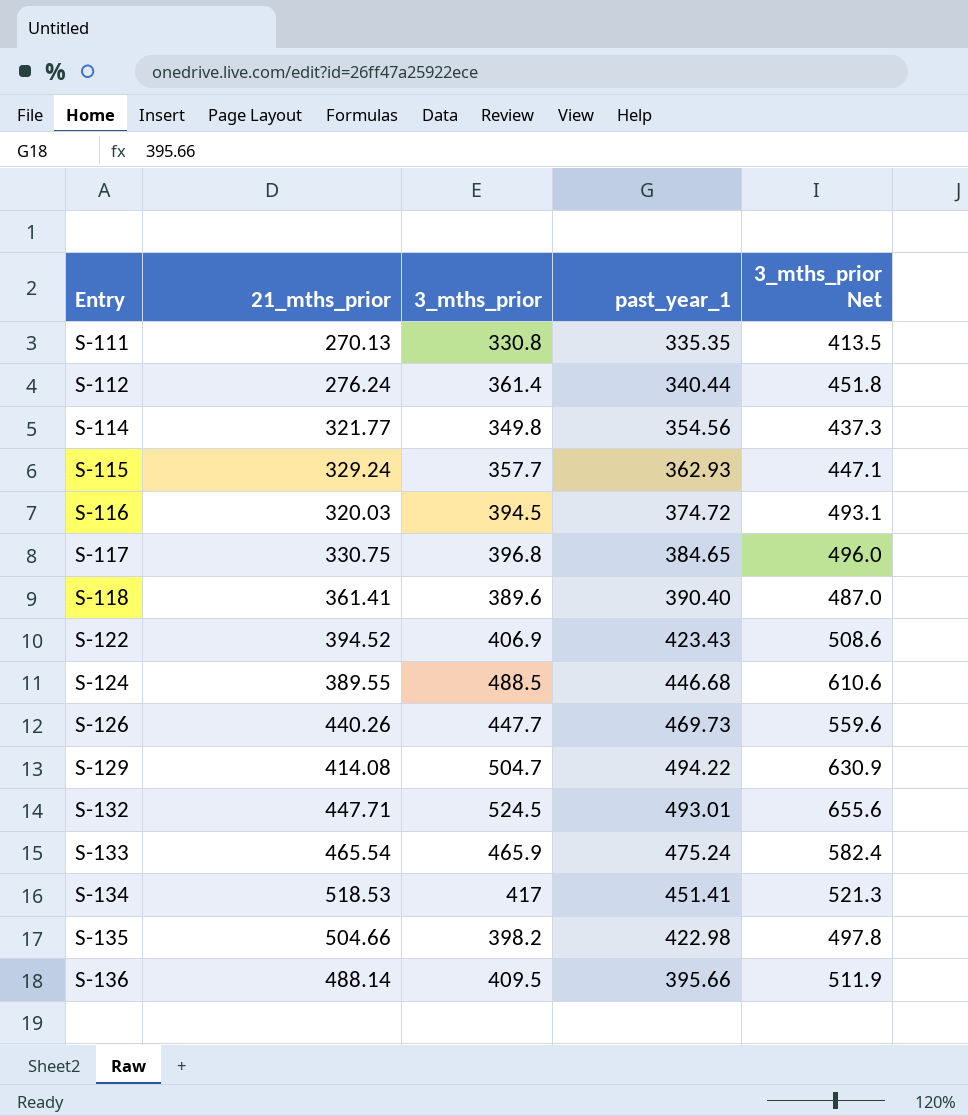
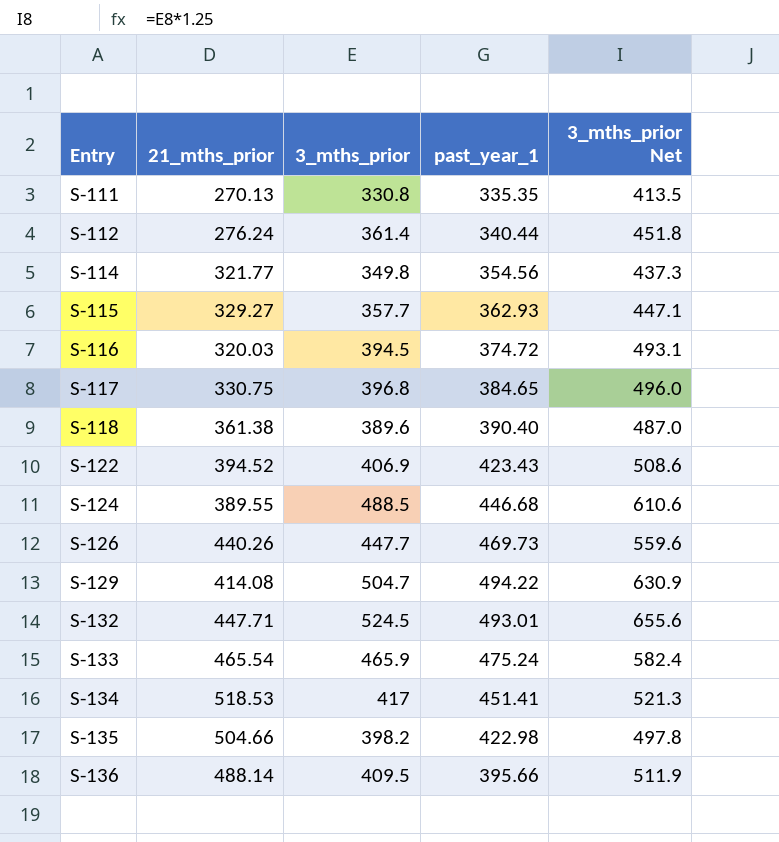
S-115 | 21_mths_prior: 329.24 -> 329.27
S-118 | 21_mths_prior: 361.41 -> 361.38

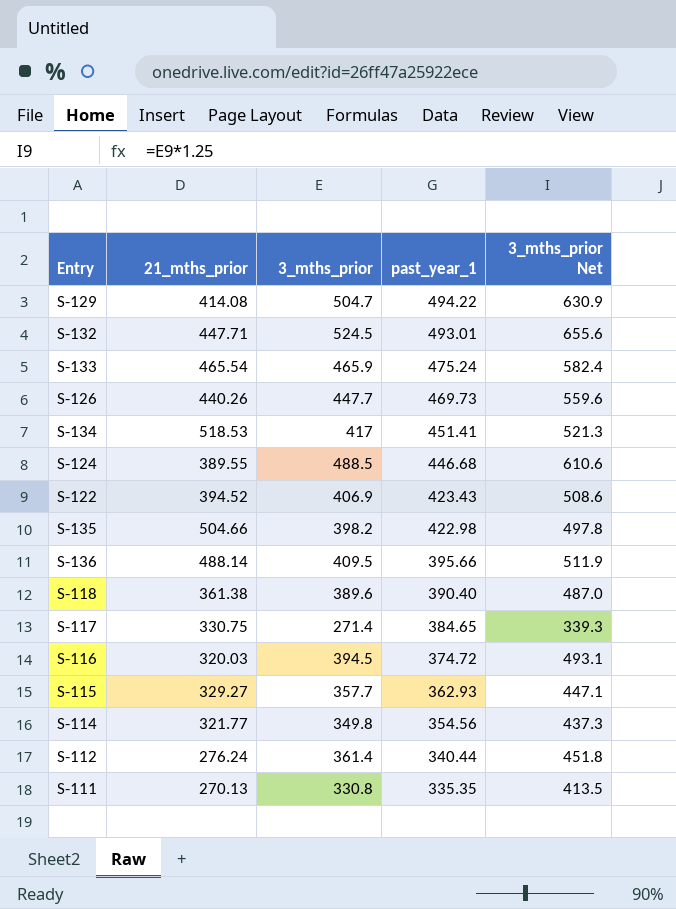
row order: Entry ascending -> past_year_1 descending
S-117 | 3_mths_prior: 396.8 -> 271.4
S-117 | 3_mths_prior Net: 496.0 -> 339.3

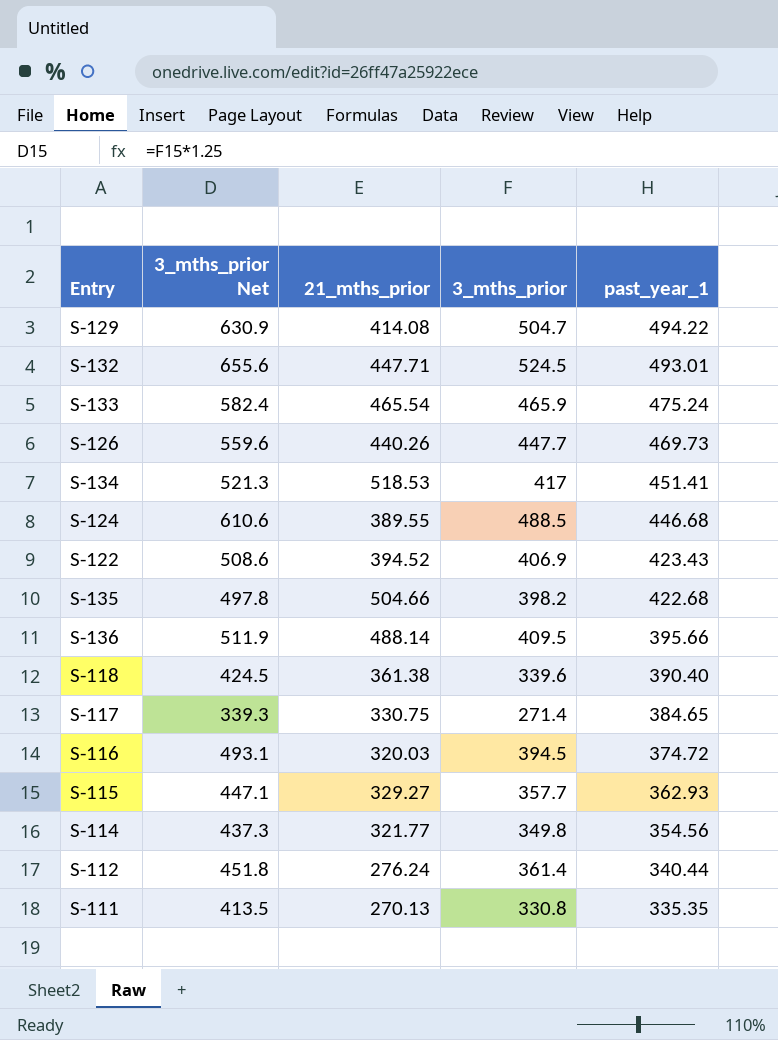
column 3_mths_prior Net | position: 5 -> 2
S-135 | past_year_1: 422.98 -> 422.68
S-118 | 3_mths_prior Net: 487.0 -> 424.5
S-118 | 3_mths_prior: 389.6 -> 339.6

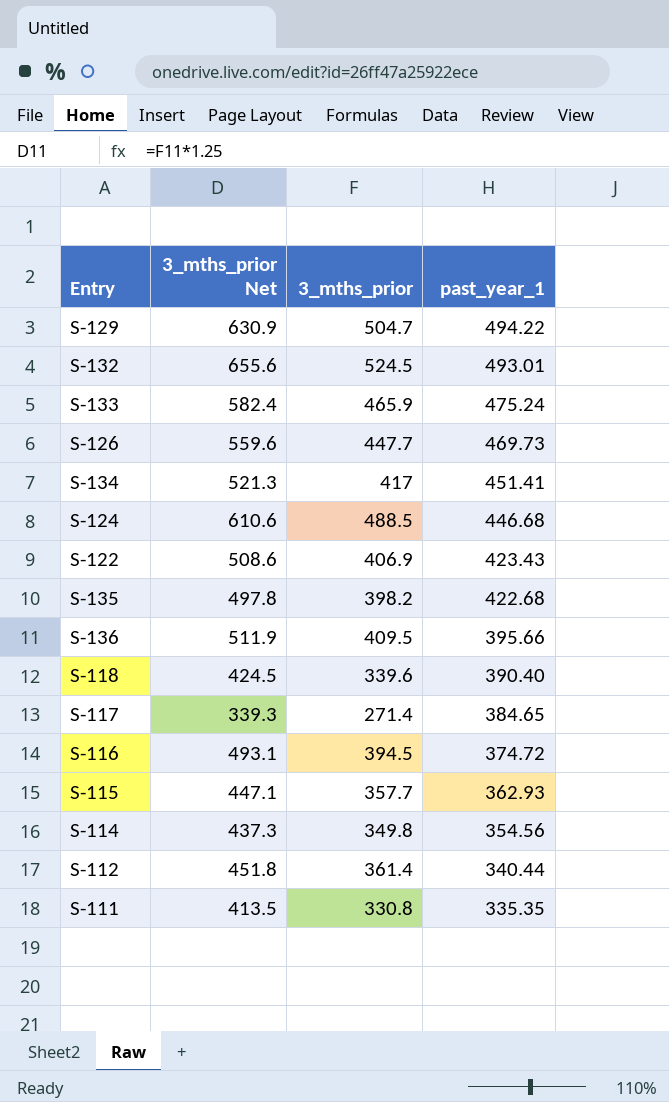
column 21_mths_prior | position: 3 -> none

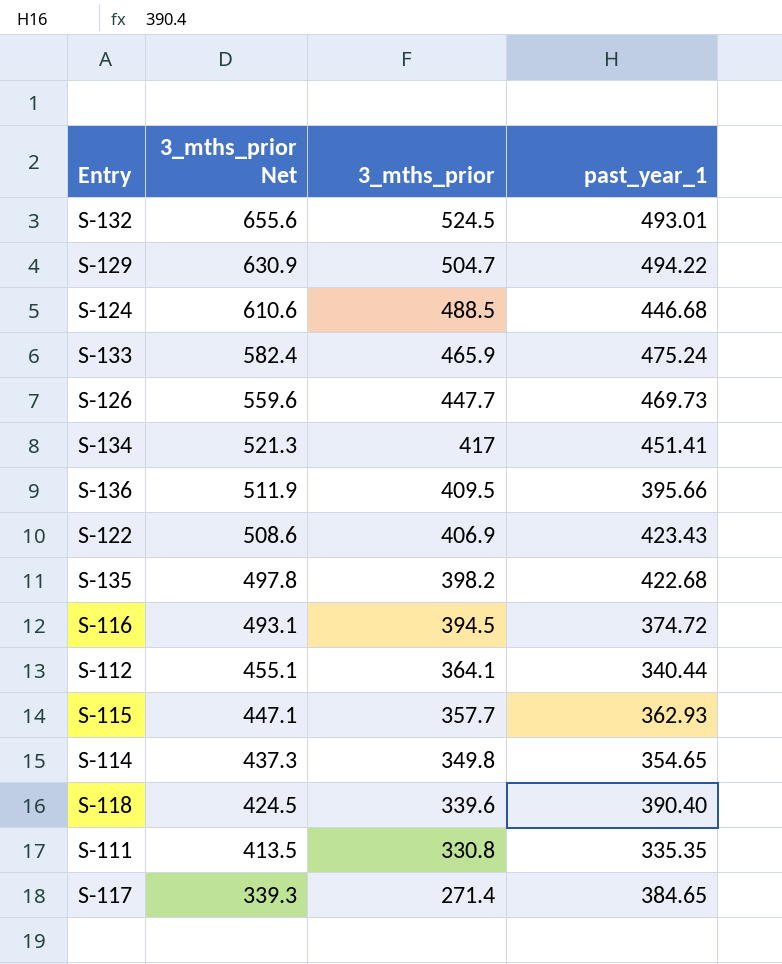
row order: past_year_1 descending -> 3_mths_prior Net descending
S-112 | 3_mths_prior Net: 451.8 -> 455.1
S-112 | 3_mths_prior: 361.4 -> 364.1
S-114 | past_year_1: 354.56 -> 354.65

